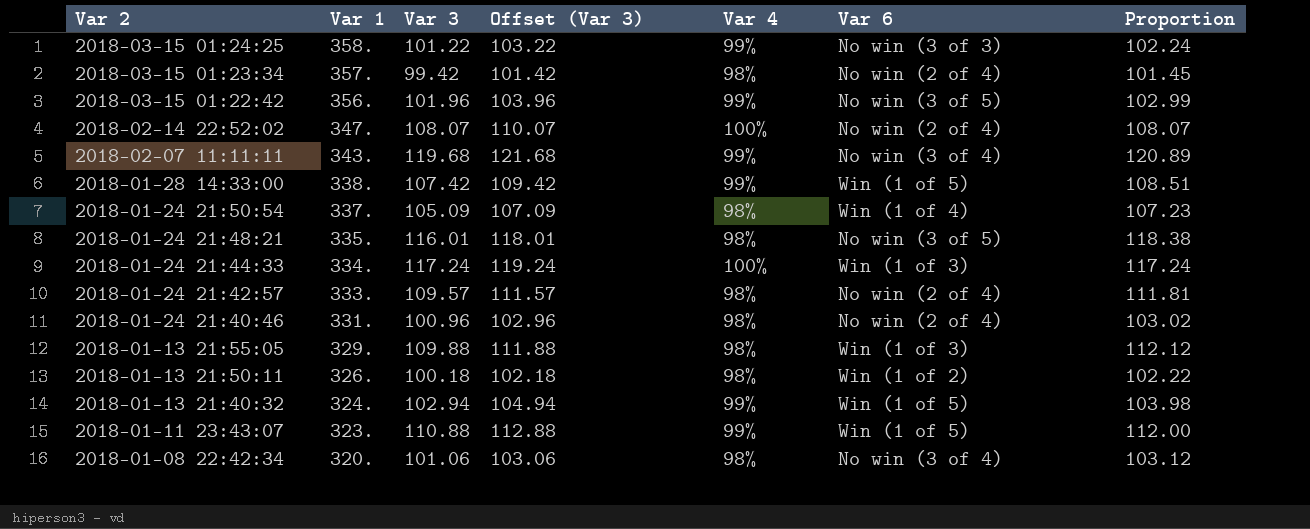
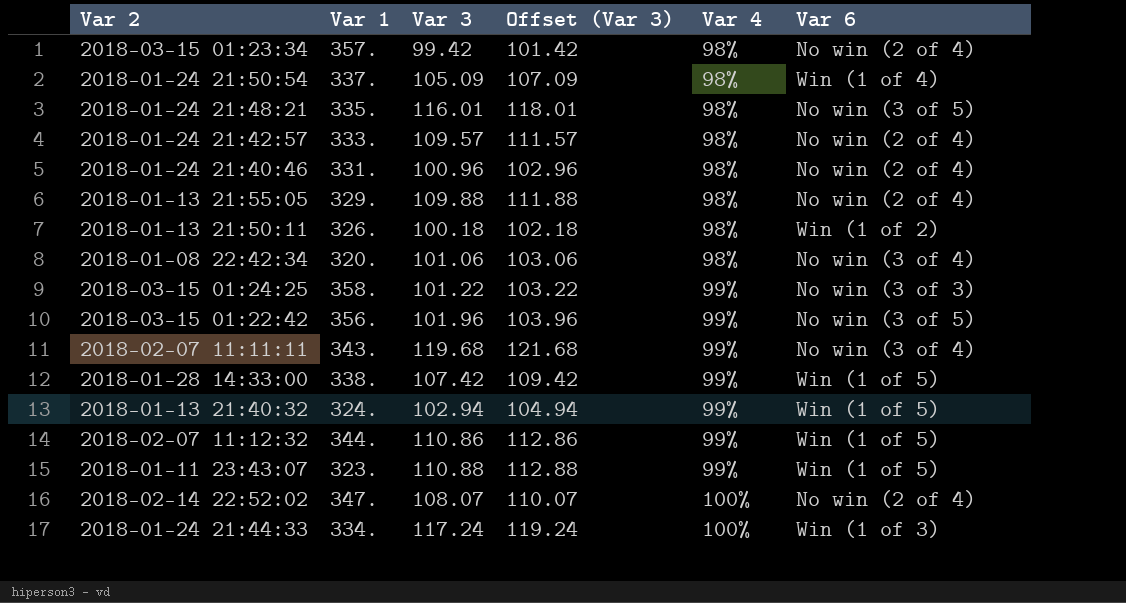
row order: Var 2 descending -> Var 4 ascending
column Proportion | formula: [Var 3] / [Var 4] -> none
2018-01-13 21:55:05 | Var 6: Win (1 of 3) -> No win (2 of 4)
row 2018-02-07 11:12:32: none -> 344. | 110.86 | 112.86 | 99% | Win (1 of 5)

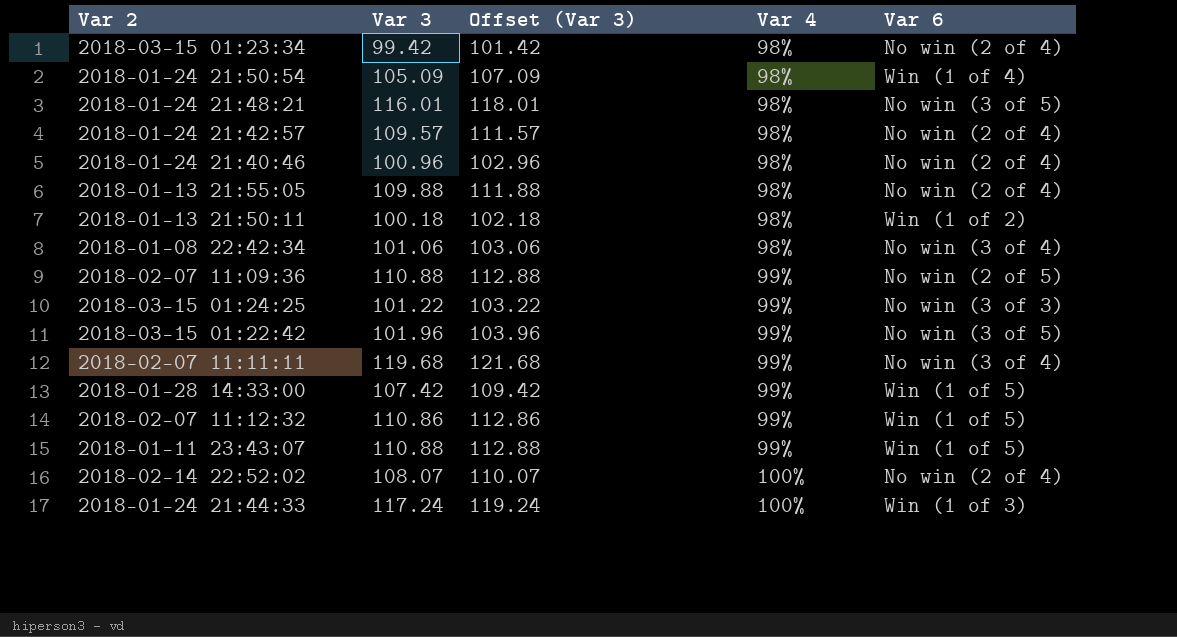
column Var 1 | position: 2 -> none
row 2018-01-13 21:40:32: 324. | 102.94 | 104.94 | 99% | Win (1 of 5) -> none
row 2018-02-07 11:09:36: none -> 110.88 | 112.88 | 99% | No win (2 of 5)

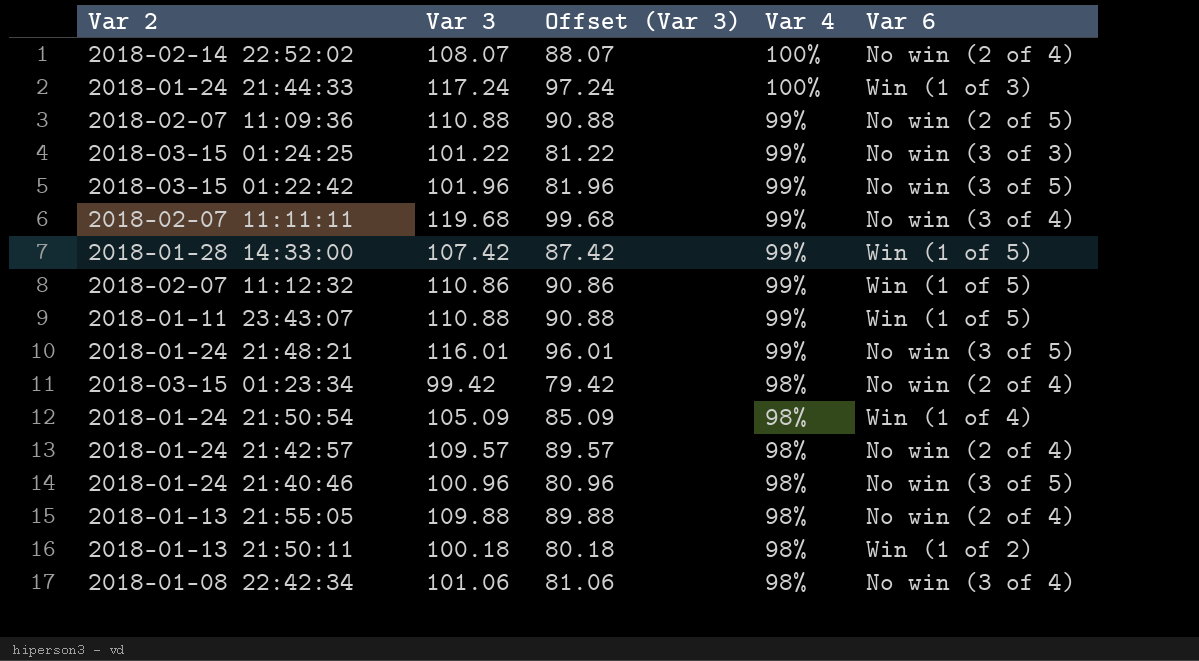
row order: Var 4 ascending -> Var 4 descending
column Offset (Var 3) | formula: [Var 3] + 2 -> [Var 3] - 20
2018-01-24 21:48:21 | Var 4: 98% -> 99%
2018-01-24 21:40:46 | Var 6: No win (2 of 4) -> No win (3 of 5)

